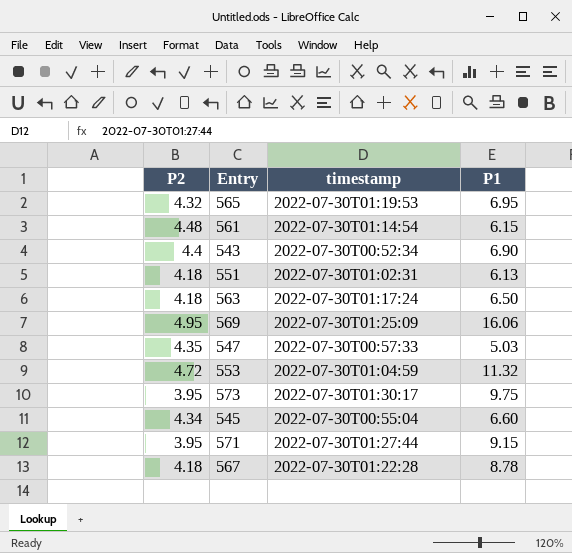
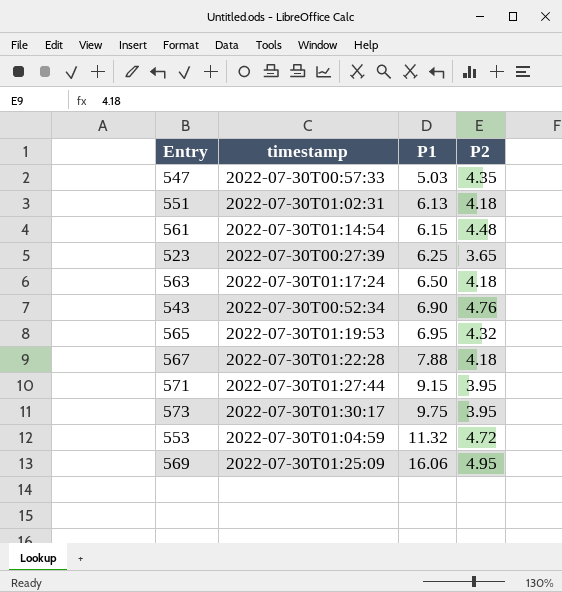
row order: none -> P1 ascending
column P2 | position: 1 -> 4
row 545: 4.34 | 2022-07-30T00:55:04 | 6.60 -> none
row 523: none -> 2022-07-30T00:27:39 | 6.25 | 3.65
543 | P2: 4.4 -> 4.76
567 | P1: 8.78 -> 7.88

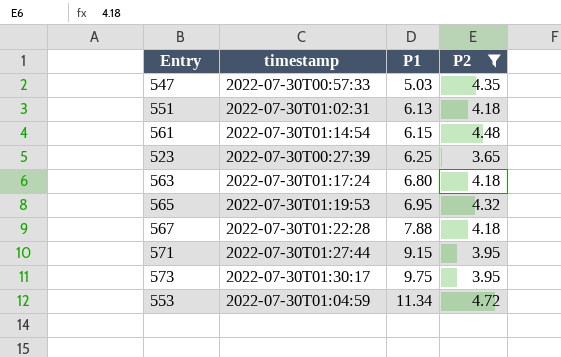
filter: none -> P2 <= 4.72
563 | P1: 6.50 -> 6.80
553 | P1: 11.32 -> 11.34

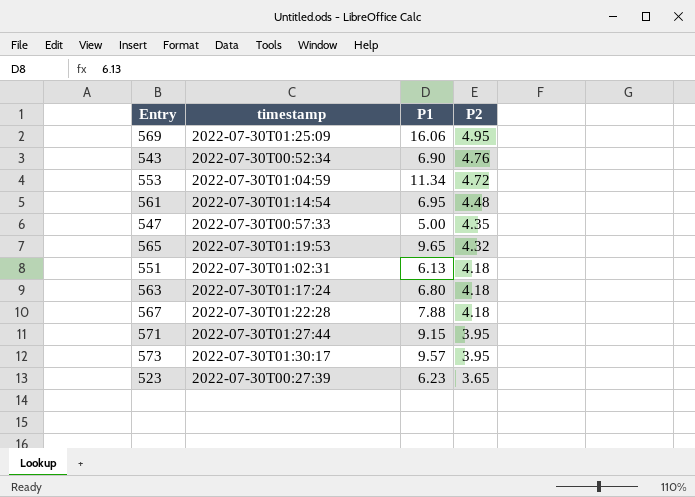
filter: P2 <= 4.72 -> none
row order: P1 ascending -> P2 descending
561 | P1: 6.15 -> 6.95
547 | P1: 5.03 -> 5.00
565 | P1: 6.95 -> 9.65
573 | P1: 9.75 -> 9.57
523 | P1: 6.25 -> 6.23

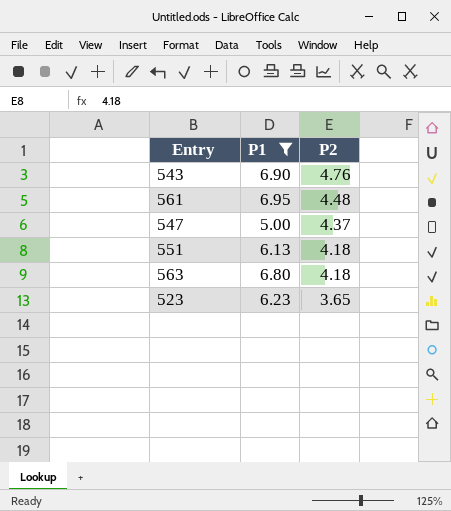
filter: none -> P1 <= 6.95
column timestamp | position: 2 -> none
547 | P2: 4.35 -> 4.37

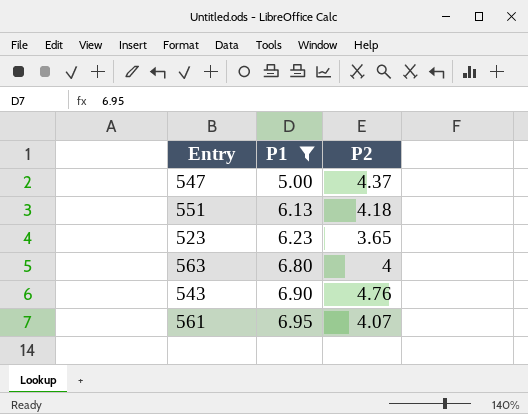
row order: P2 descending -> P1 ascending
563 | P2: 4.18 -> 4
561 | P2: 4.48 -> 4.07

